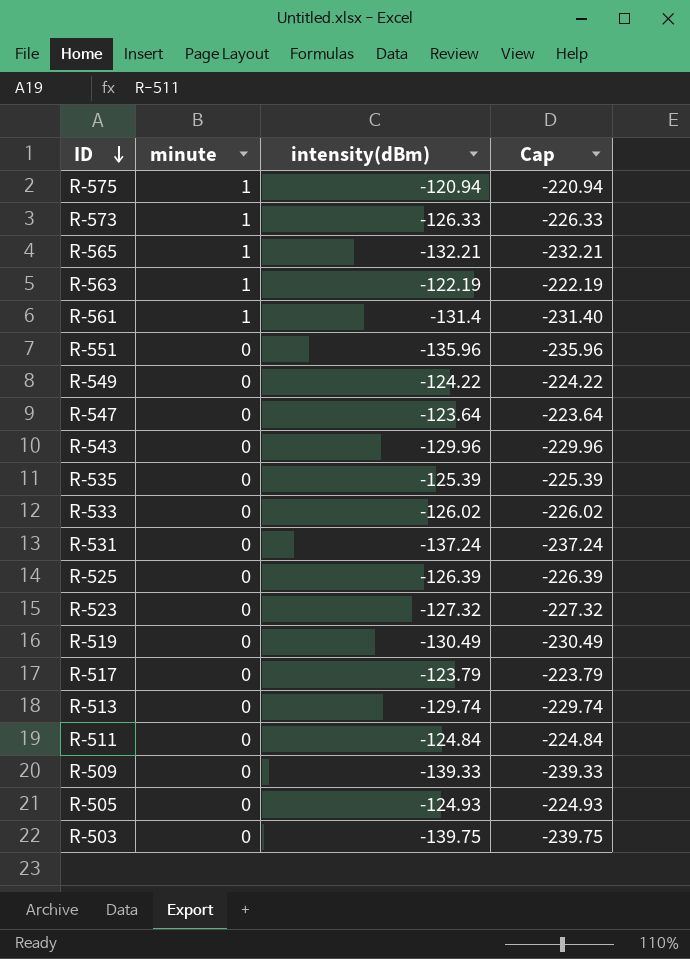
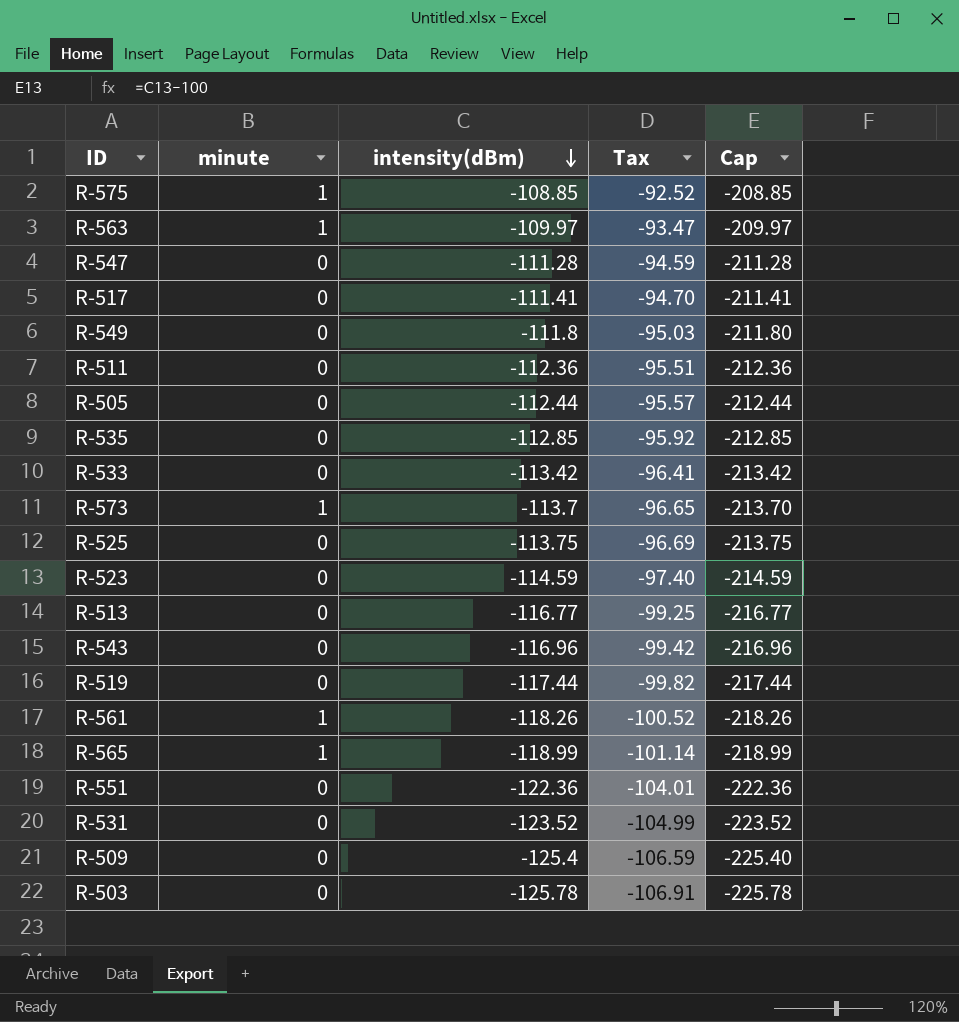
row order: ID descending -> intensity(dBm) descending
column Tax | formula: none -> [intensity(dBm)] * 0.85
R-575 | intensity(dBm): -120.94 -> -108.85
R-575 | Cap: -220.94 -> -208.85
R-563 | intensity(dBm): -122.19 -> -109.97
R-563 | Cap: -222.19 -> -209.97
R-547 | intensity(dBm): -123.64 -> -111.28
R-547 | Cap: -223.64 -> -211.28
R-517 | intensity(dBm): -123.79 -> -111.41
R-517 | Cap: -223.79 -> -211.41
R-549 | intensity(dBm): -124.22 -> -111.8
R-549 | Cap: -224.22 -> -211.80
R-511 | intensity(dBm): -124.84 -> -112.36
R-511 | Cap: -224.84 -> -212.36
R-505 | intensity(dBm): -124.93 -> -112.44
R-505 | Cap: -224.93 -> -212.44
R-535 | intensity(dBm): -125.39 -> -112.85
R-535 | Cap: -225.39 -> -212.85
R-533 | intensity(dBm): -126.02 -> -113.42
R-533 | Cap: -226.02 -> -213.42
R-573 | intensity(dBm): -126.33 -> -113.7
R-573 | Cap: -226.33 -> -213.70
R-525 | intensity(dBm): -126.39 -> -113.75
R-525 | Cap: -226.39 -> -213.75
R-523 | intensity(dBm): -127.32 -> -114.59
R-523 | Cap: -227.32 -> -214.59
R-513 | intensity(dBm): -129.74 -> -116.77
R-513 | Cap: -229.74 -> -216.77
R-543 | intensity(dBm): -129.96 -> -116.96
R-543 | Cap: -229.96 -> -216.96
R-519 | intensity(dBm): -130.49 -> -117.44
R-519 | Cap: -230.49 -> -217.44
R-561 | intensity(dBm): -131.4 -> -118.26
R-561 | Cap: -231.40 -> -218.26
R-565 | intensity(dBm): -132.21 -> -118.99
R-565 | Cap: -232.21 -> -218.99
R-551 | intensity(dBm): -135.96 -> -122.36
R-551 | Cap: -235.96 -> -222.36
R-531 | intensity(dBm): -137.24 -> -123.52
R-531 | Cap: -237.24 -> -223.52
R-509 | intensity(dBm): -139.33 -> -125.4
R-509 | Cap: -239.33 -> -225.40
R-503 | intensity(dBm): -139.75 -> -125.78
R-503 | Cap: -239.75 -> -225.78

